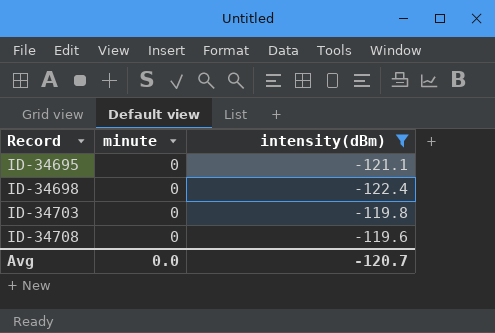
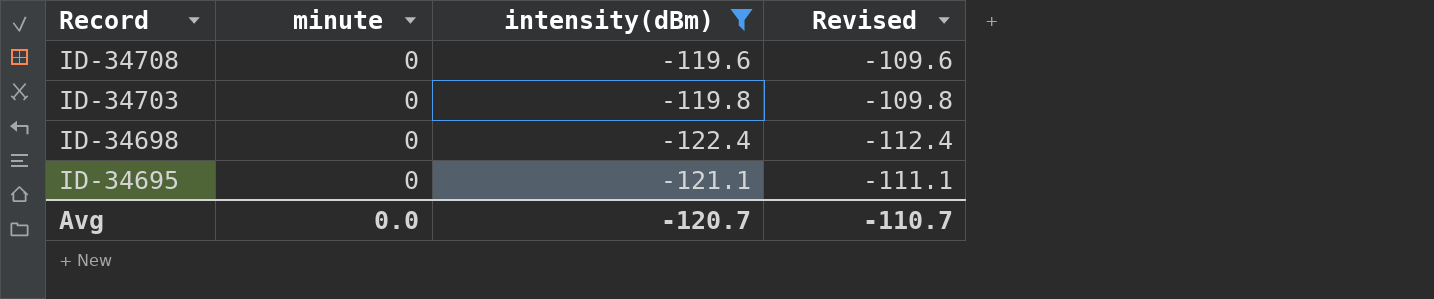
row order: Record ascending -> Record descending
column Revised | formula: none -> [intensity(dBm)] + 10

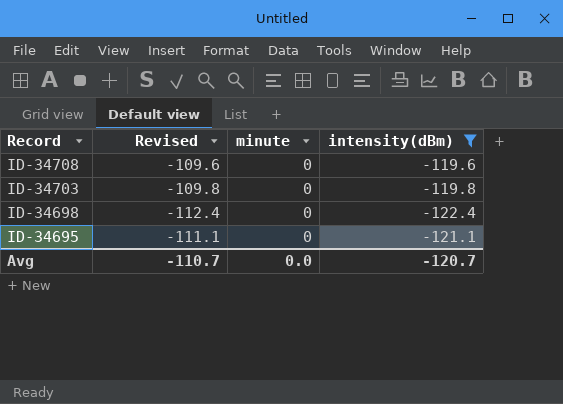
column Revised | position: 4 -> 2

